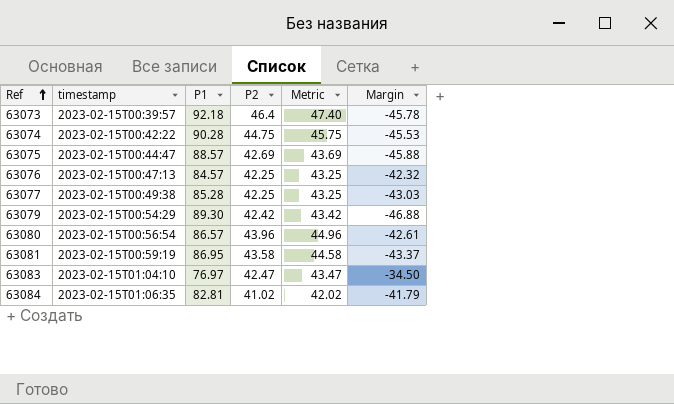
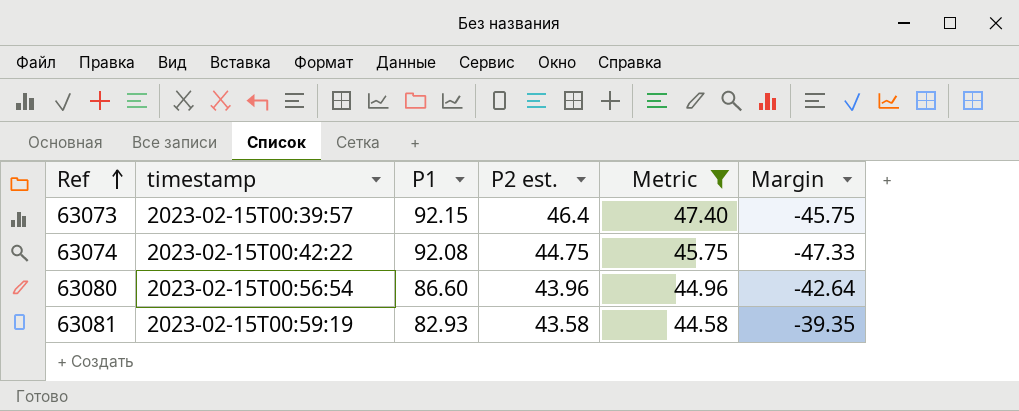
filter: none -> Metric >= 44.58
column name: P2 -> P2 est.
63073 | P1: 92.18 -> 92.15
63073 | Margin: -45.78 -> -45.75
63074 | P1: 90.28 -> 92.08
63074 | Margin: -45.53 -> -47.33
63080 | P1: 86.57 -> 86.60
63080 | Margin: -42.61 -> -42.64
63081 | P1: 86.95 -> 82.93
63081 | Margin: -43.37 -> -39.35

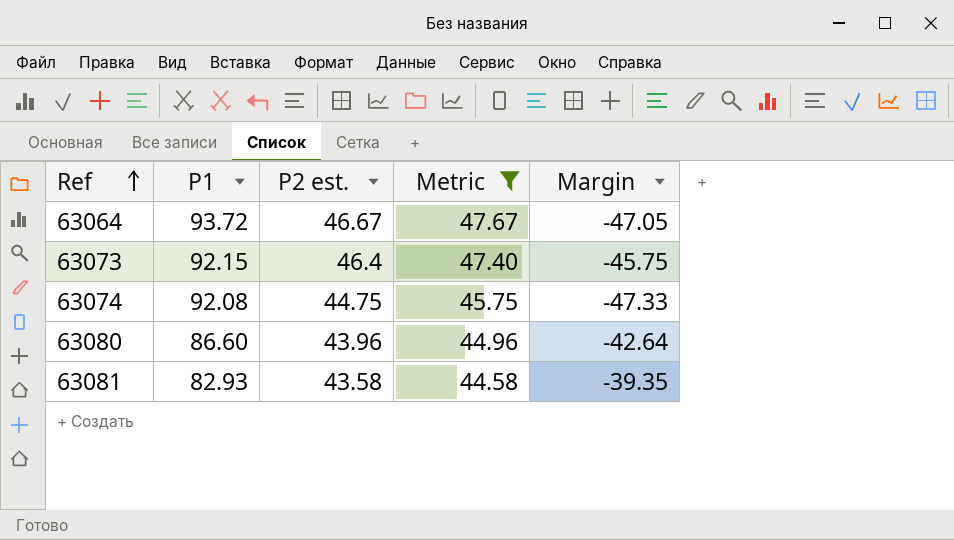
column timestamp | position: 2 -> none
row 63064: none -> 93.72 | 46.67 | 47.67 | -47.05

